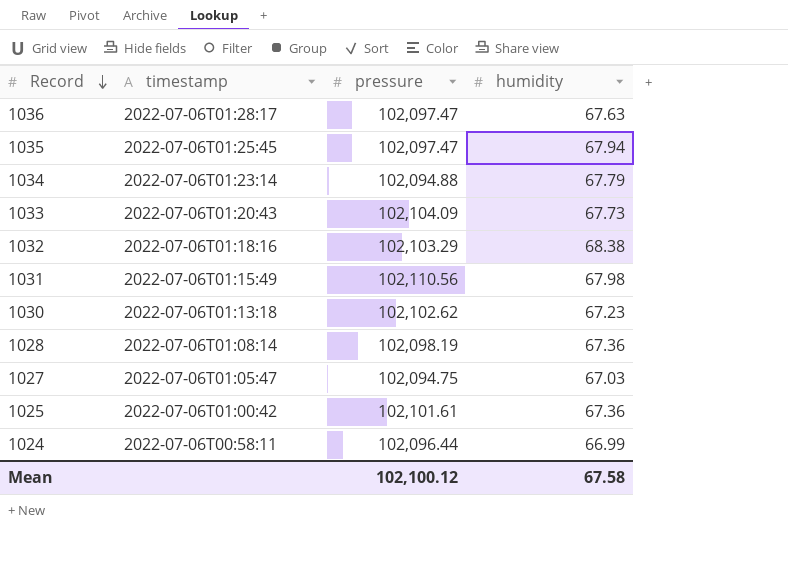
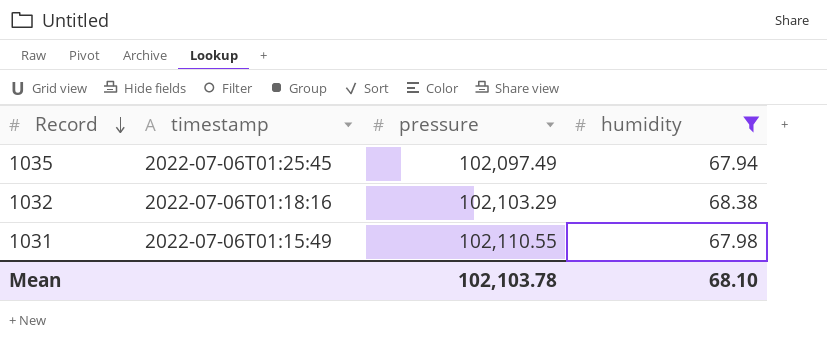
filter: none -> humidity >= 67.94
1035 | pressure: 102,097.47 -> 102,097.49
1031 | pressure: 102,110.56 -> 102,110.55
Mean | pressure: 102,100.12 -> 102,103.78
Mean | humidity: 67.58 -> 68.10

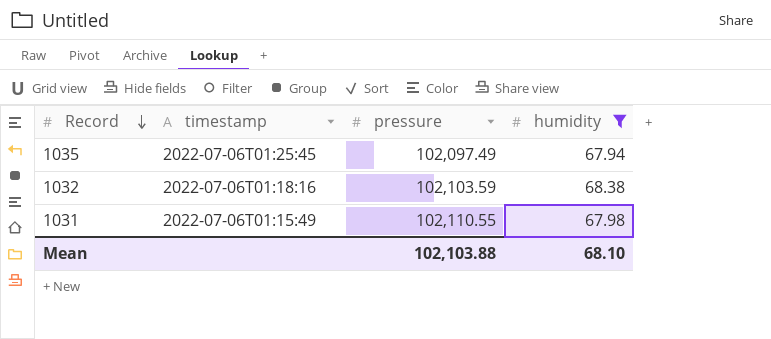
1032 | pressure: 102,103.29 -> 102,103.59
Mean | pressure: 102,103.78 -> 102,103.88

